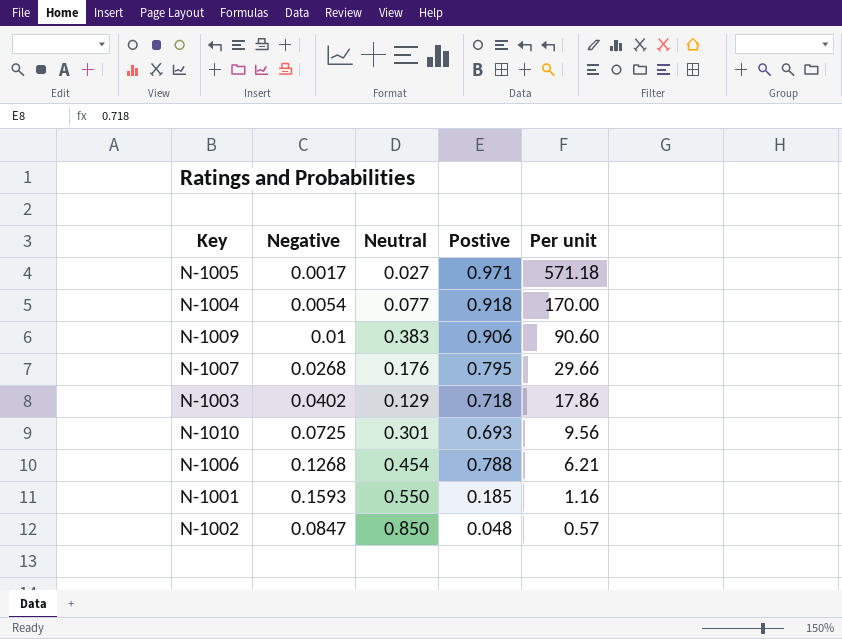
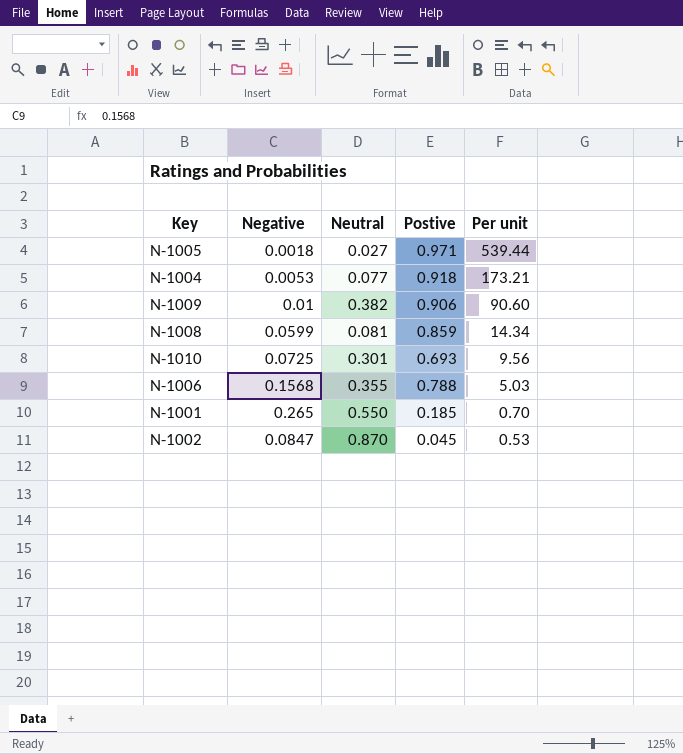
row N-1007: 0.0268 | 0.176 | 0.795 | 29.66 -> none
row N-1003: 0.0402 | 0.129 | 0.718 | 17.86 -> none
N-1005 | Negative: 0.0017 -> 0.0018
N-1005 | Per unit: 571.18 -> 539.44
N-1004 | Negative: 0.0054 -> 0.0053
N-1004 | Per unit: 170.00 -> 173.21
N-1009 | Neutral: 0.383 -> 0.382
row N-1008: none -> 0.0599 | 0.081 | 0.859 | 14.34
N-1006 | Negative: 0.1268 -> 0.1568
N-1006 | Neutral: 0.454 -> 0.355
N-1006 | Per unit: 6.21 -> 5.03
N-1001 | Negative: 0.1593 -> 0.265
N-1001 | Per unit: 1.16 -> 0.70
N-1002 | Neutral: 0.850 -> 0.870
N-1002 | Postive: 0.048 -> 0.045
N-1002 | Per unit: 0.57 -> 0.53

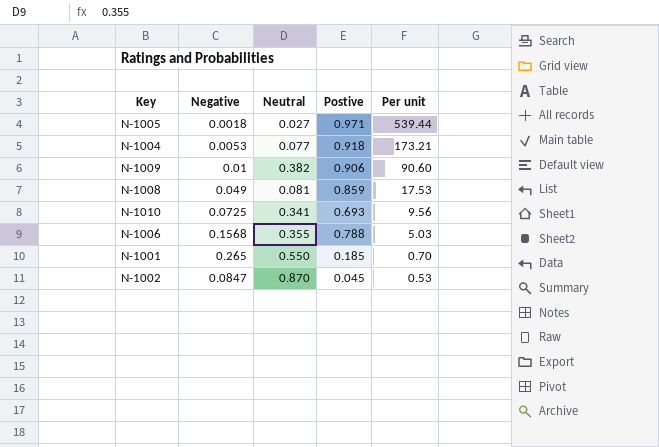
N-1008 | Negative: 0.0599 -> 0.049
N-1008 | Per unit: 14.34 -> 17.53
N-1010 | Neutral: 0.301 -> 0.341

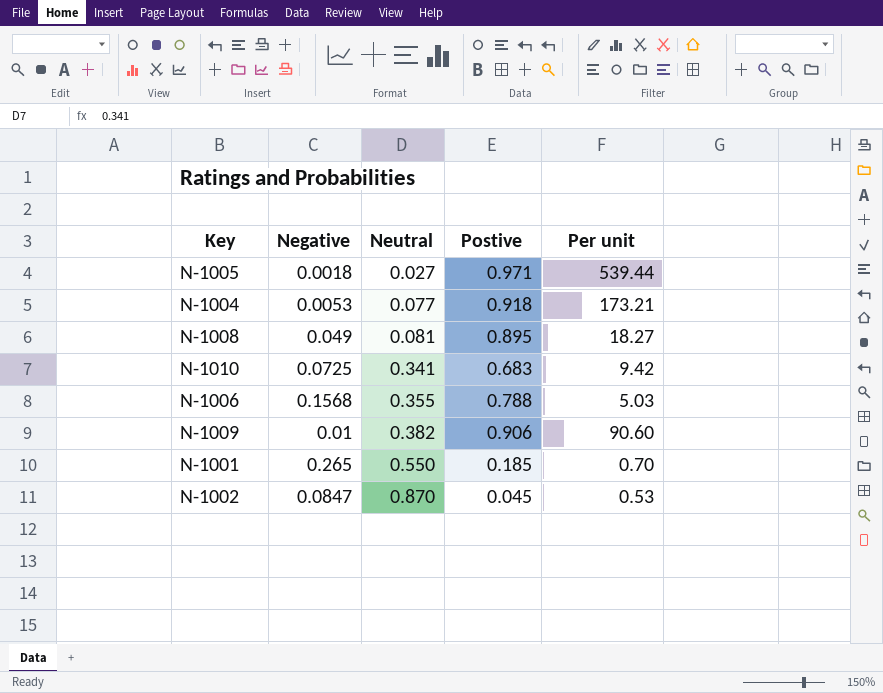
row order: Per unit descending -> Neutral ascending
N-1008 | Postive: 0.859 -> 0.895
N-1008 | Per unit: 17.53 -> 18.27
N-1010 | Postive: 0.693 -> 0.683
N-1010 | Per unit: 9.56 -> 9.42

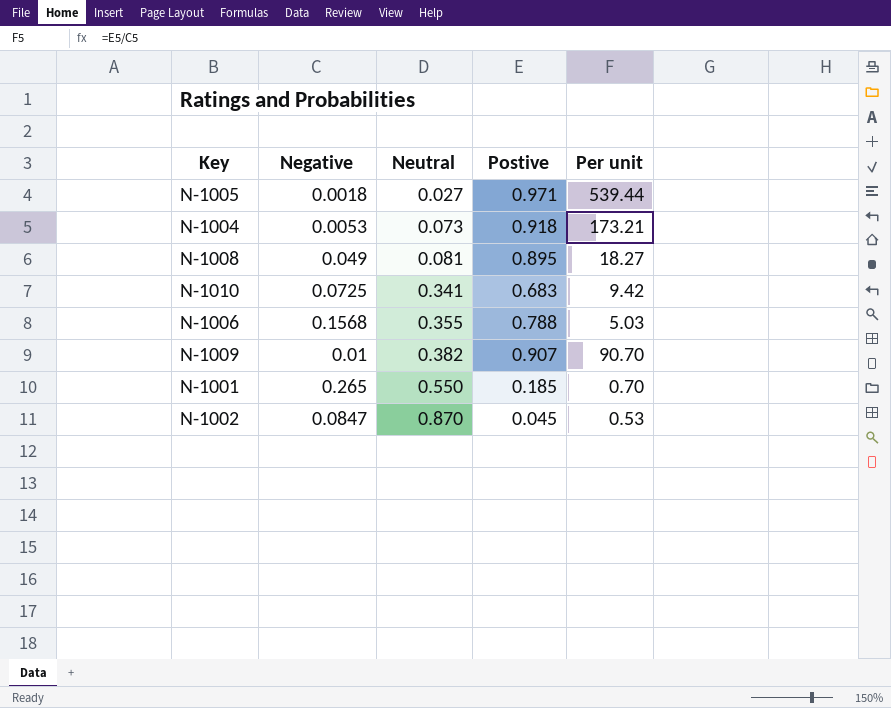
N-1004 | Neutral: 0.077 -> 0.073
N-1009 | Postive: 0.906 -> 0.907
N-1009 | Per unit: 90.60 -> 90.70

